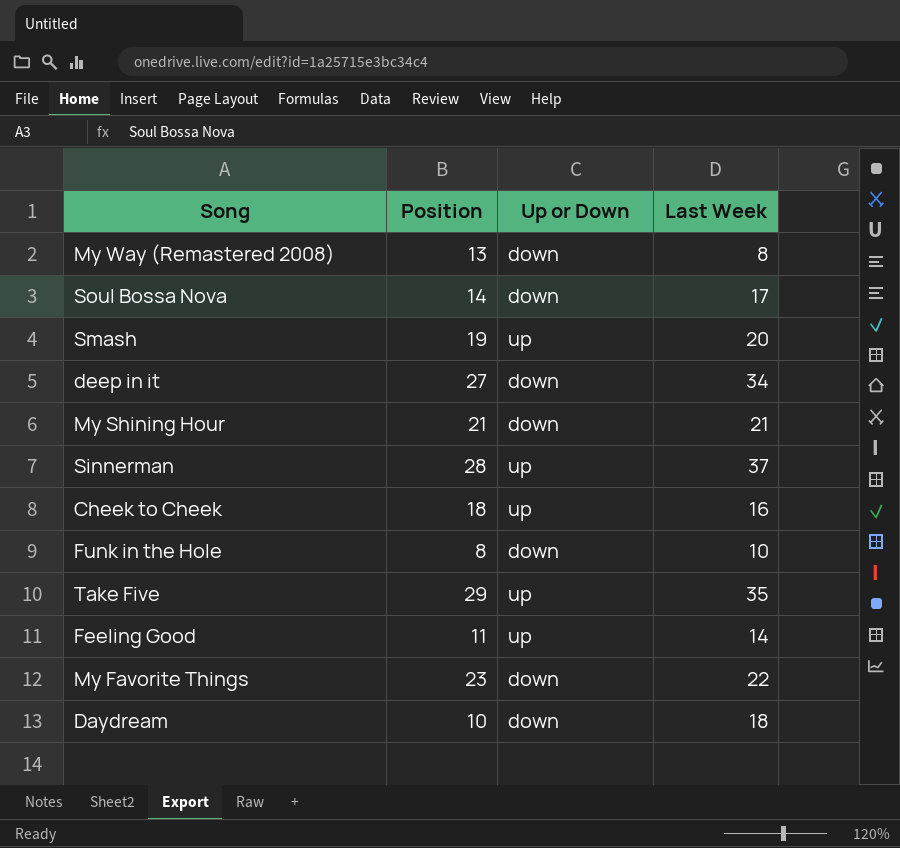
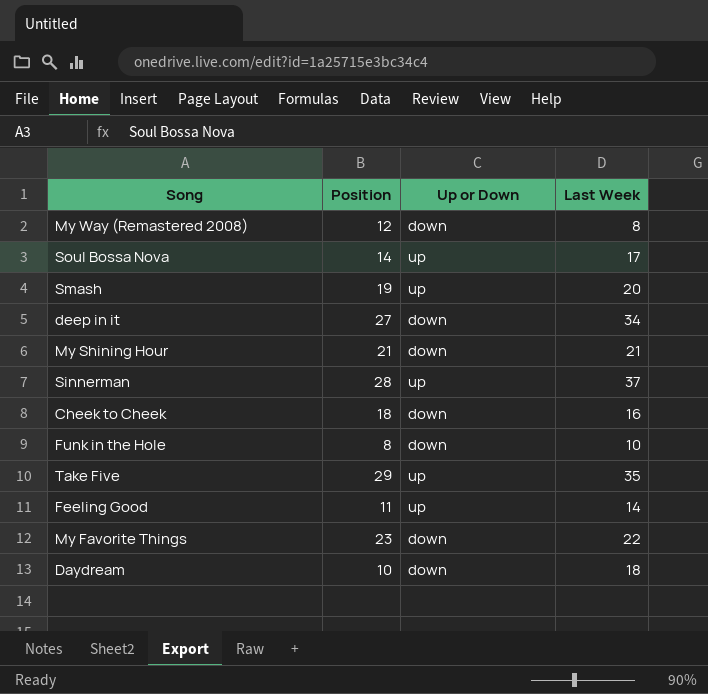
My Way (Remastered 2008) | Position: 13 -> 12
Soul Bossa Nova | Up or Down: down -> up
Cheek to Cheek | Up or Down: up -> down

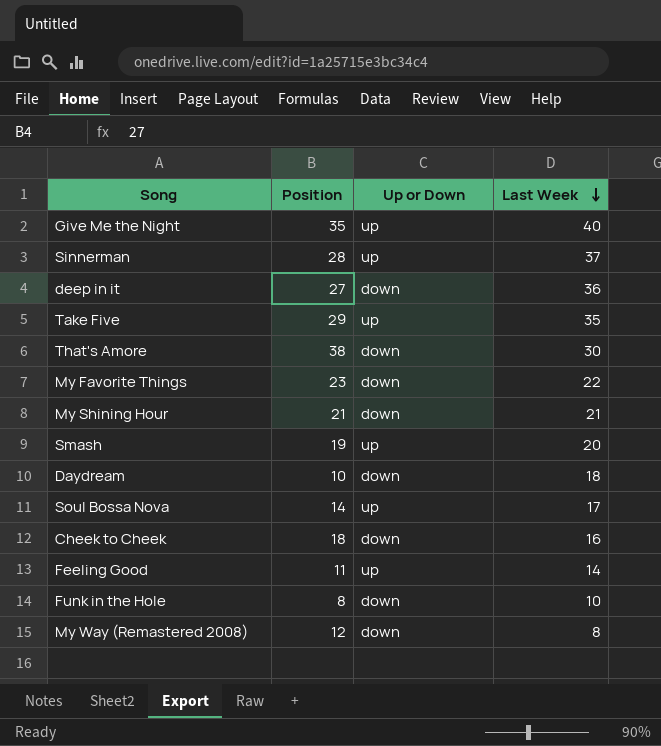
row order: none -> Last Week descending
row Give Me the Night: none -> 35 | up | 40
deep in it | Last Week: 34 -> 36
row That's Amore: none -> 38 | down | 30

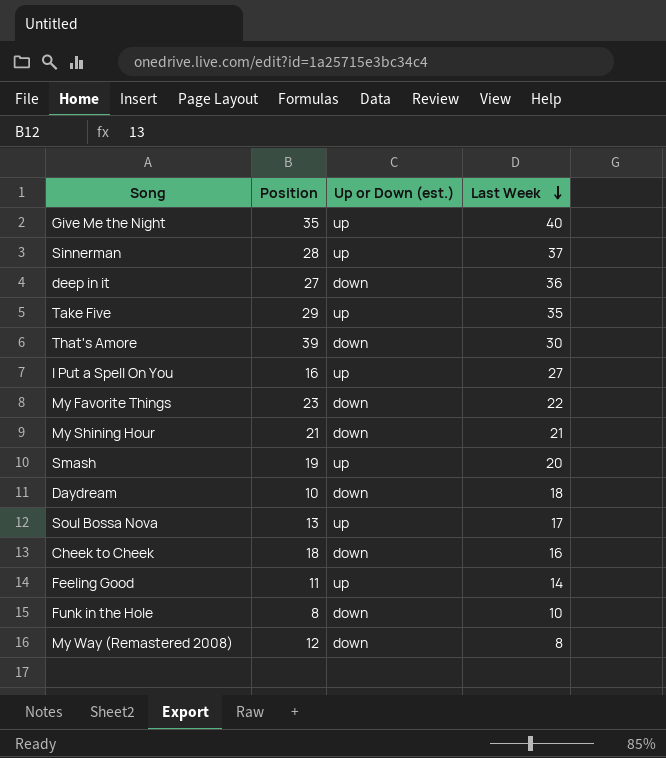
column name: Up or Down -> Up or Down (est.)
That's Amore | Position: 38 -> 39
row I Put a Spell On You: none -> 16 | up | 27
Soul Bossa Nova | Position: 14 -> 13

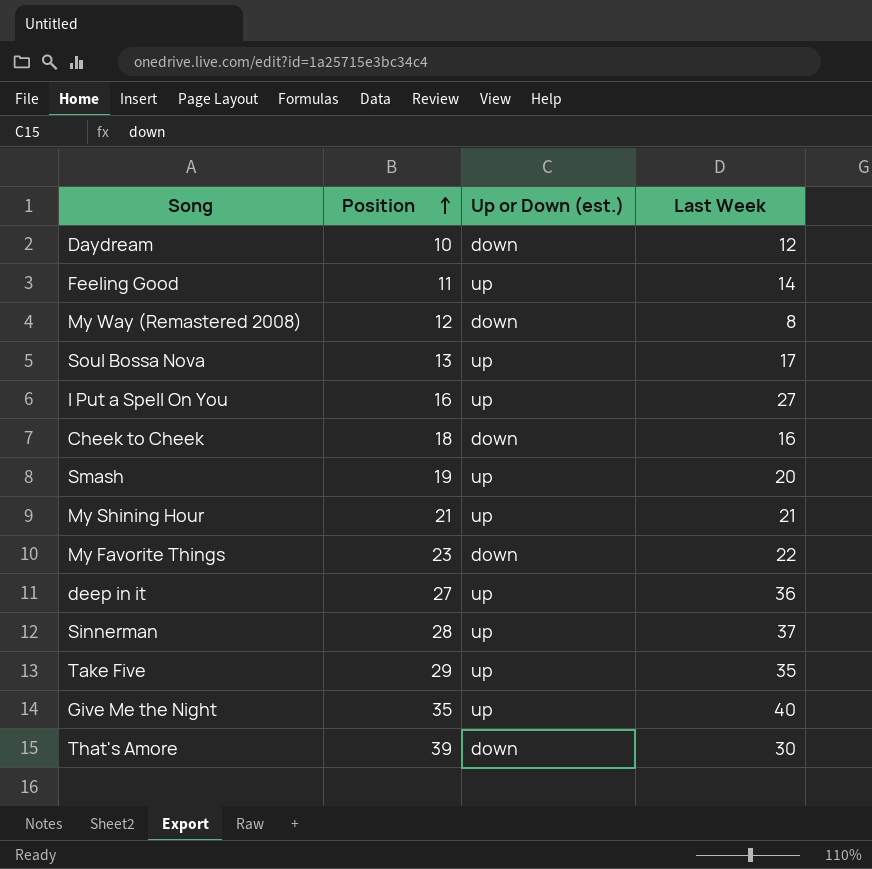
row order: Last Week descending -> Position ascending
row Funk in the Hole: 8 | down | 10 -> none
Daydream | Last Week: 18 -> 12
My Shining Hour | Up or Down (est.): down -> up
deep in it | Up or Down (est.): down -> up

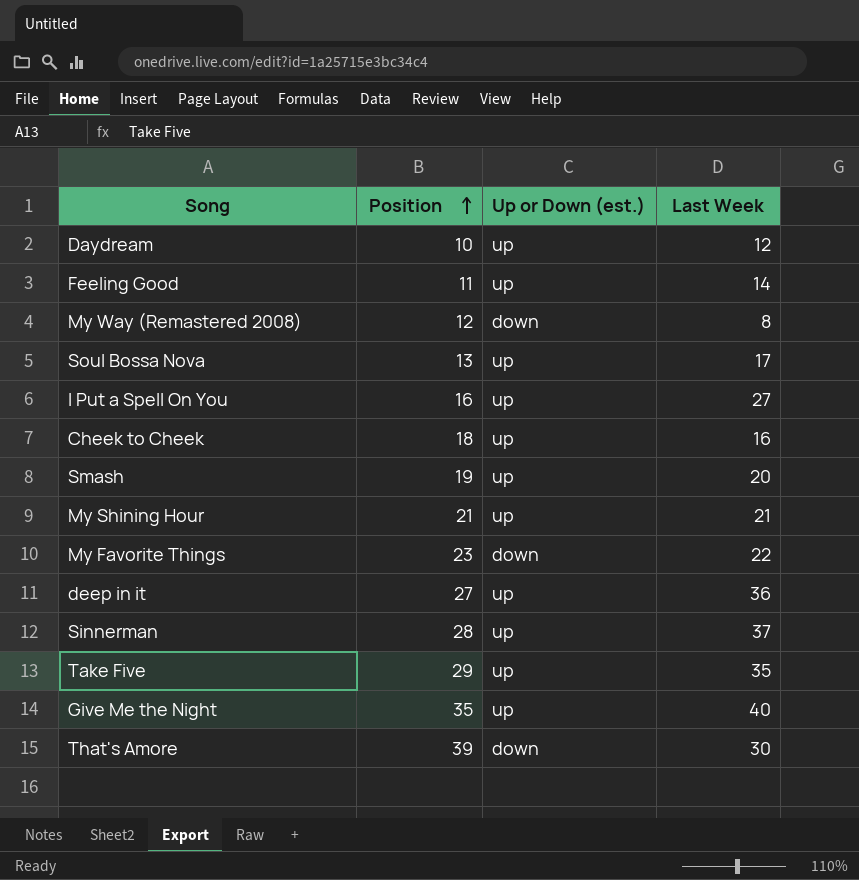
Daydream | Up or Down (est.): down -> up
Cheek to Cheek | Up or Down (est.): down -> up

